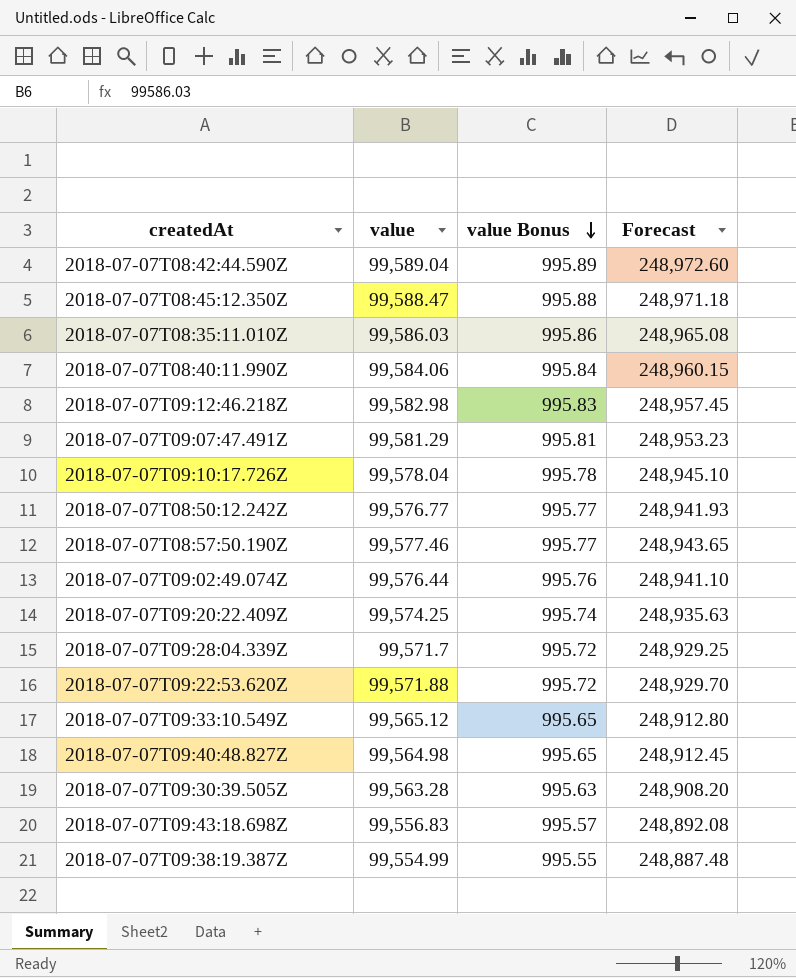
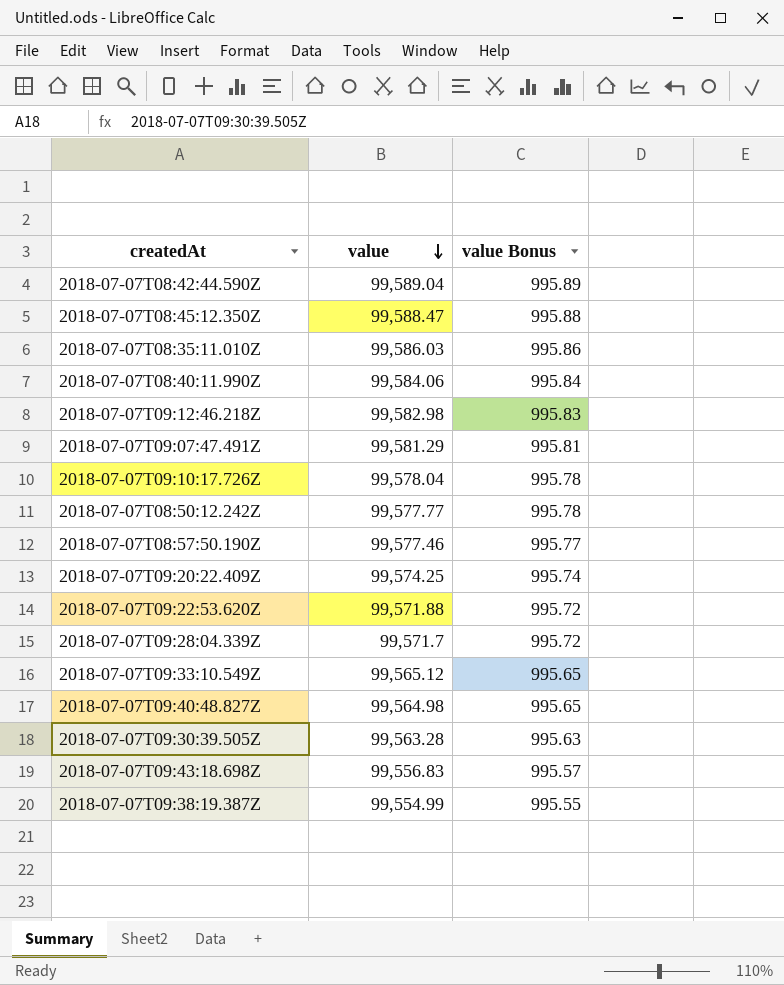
row order: value Bonus descending -> value descending
column Forecast | formula: [value] * 2.5 -> none
row 2018-07-07T09:02:49.074Z: 99,576.44 | 995.76 | 248,941.10 -> none
2018-07-07T08:50:12.242Z | value: 99,576.77 -> 99,577.77
2018-07-07T08:50:12.242Z | value Bonus: 995.77 -> 995.78

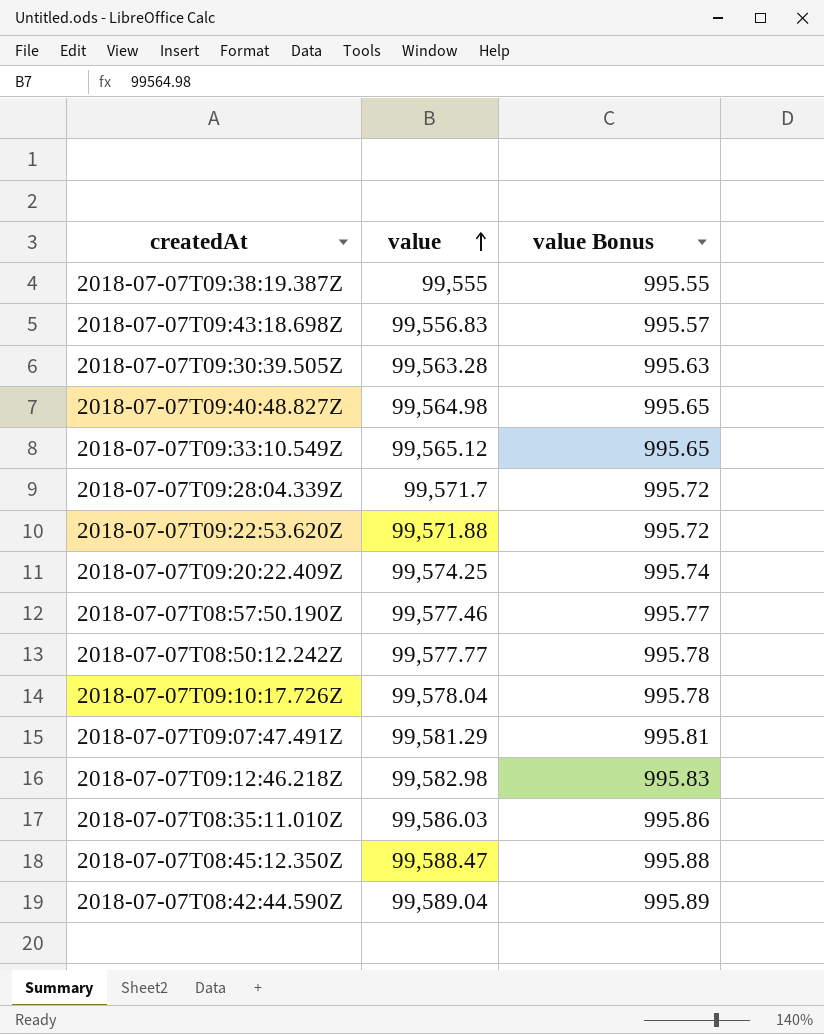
row order: value descending -> value ascending
row 2018-07-07T08:40:11.990Z: 99,584.06 | 995.84 -> none
2018-07-07T09:38:19.387Z | value: 99,554.99 -> 99,555

